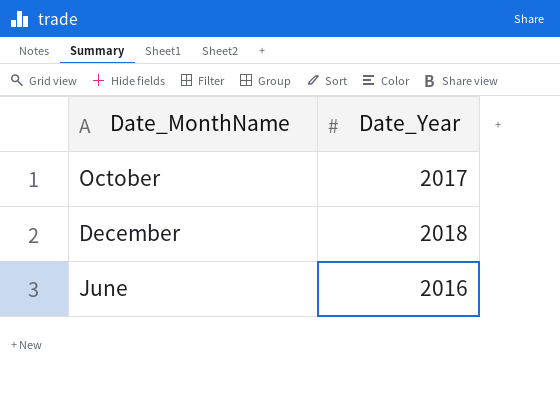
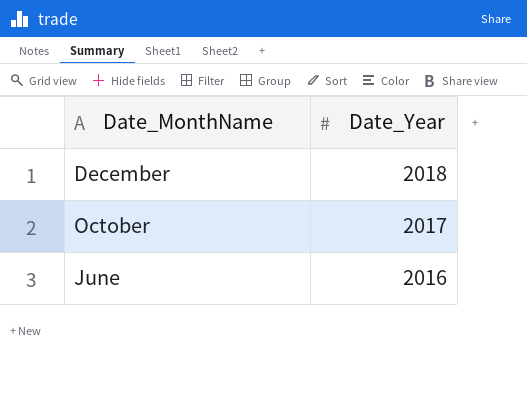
row order: none -> Date_MonthName descending

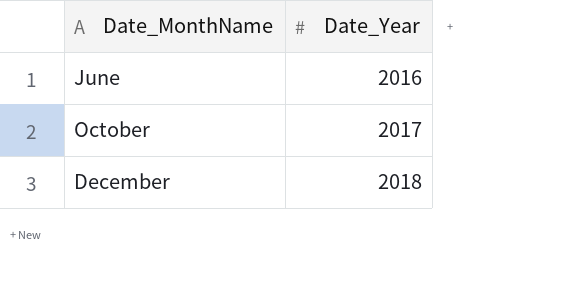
row order: Date_MonthName descending -> Date_MonthName ascending

